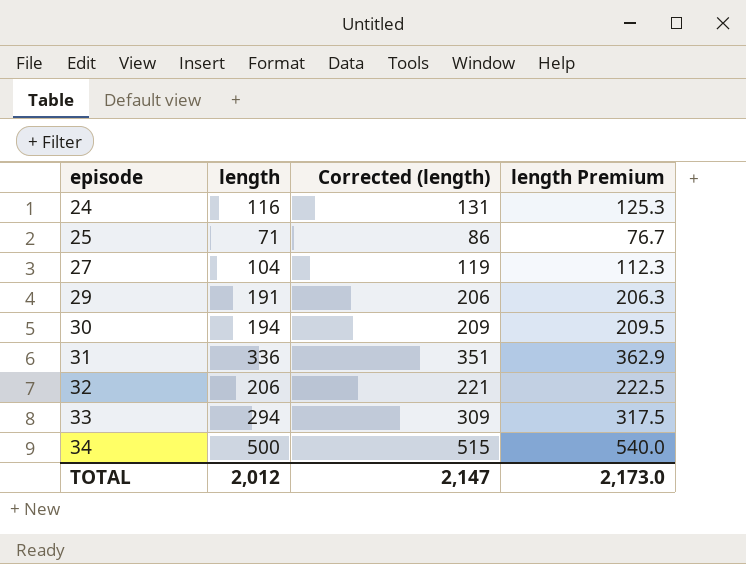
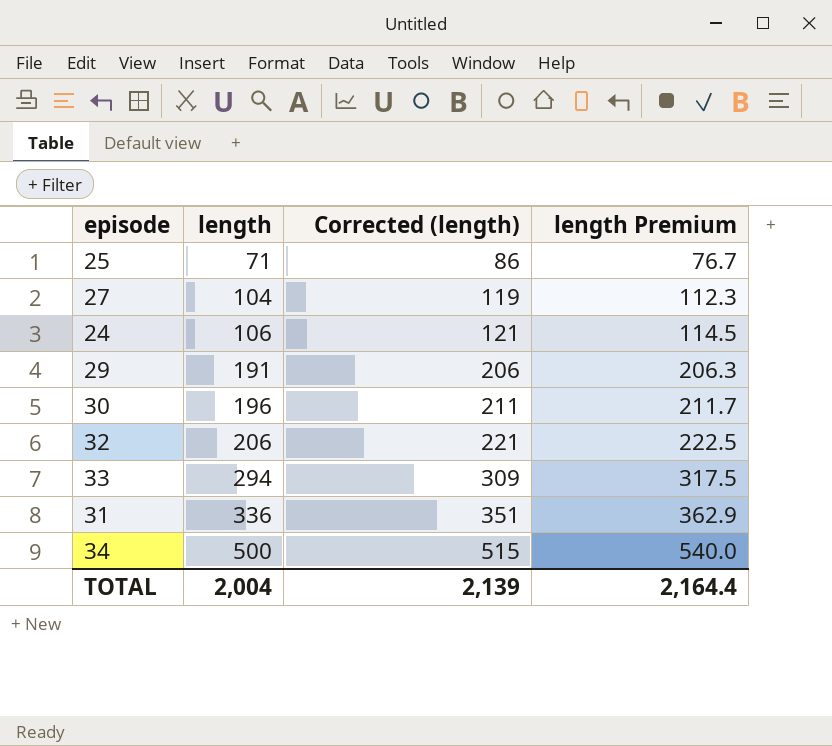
row order: episode ascending -> length ascending
24 | length: 116 -> 106
24 | Corrected (length): 131 -> 121
24 | length Premium: 125.3 -> 114.5
30 | length: 194 -> 196
30 | Corrected (length): 209 -> 211
30 | length Premium: 209.5 -> 211.7
TOTAL | length: 2,012 -> 2,004
TOTAL | Corrected (length): 2,147 -> 2,139
TOTAL | length Premium: 2,173.0 -> 2,164.4

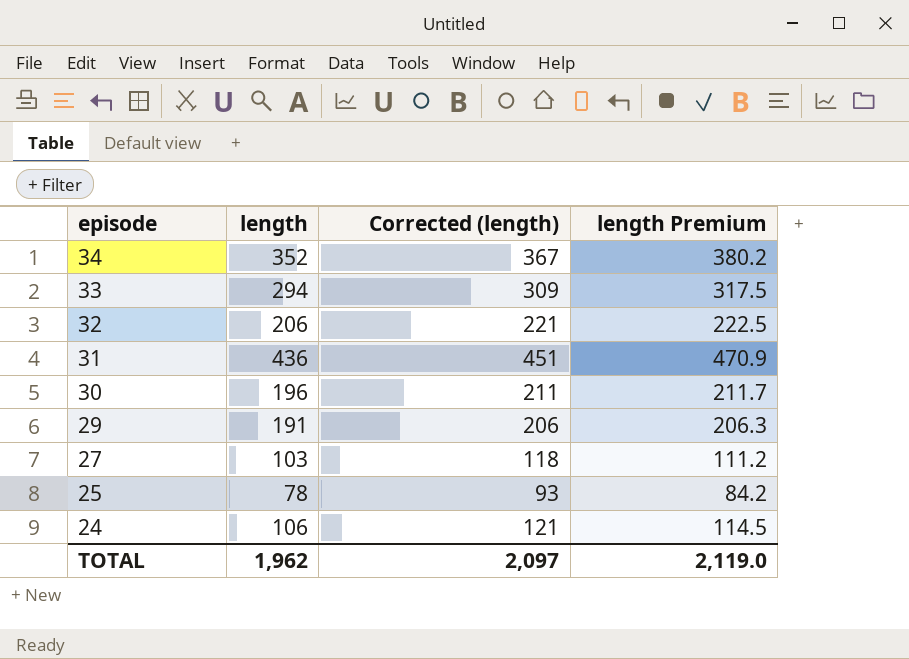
row order: length ascending -> episode descending
34 | length: 500 -> 352
34 | Corrected (length): 515 -> 367
34 | length Premium: 540.0 -> 380.2
31 | length: 336 -> 436
31 | Corrected (length): 351 -> 451
31 | length Premium: 362.9 -> 470.9
27 | length: 104 -> 103
27 | Corrected (length): 119 -> 118
27 | length Premium: 112.3 -> 111.2
25 | length: 71 -> 78
25 | Corrected (length): 86 -> 93
25 | length Premium: 76.7 -> 84.2
TOTAL | length: 2,004 -> 1,962
TOTAL | Corrected (length): 2,139 -> 2,097
TOTAL | length Premium: 2,164.4 -> 2,119.0

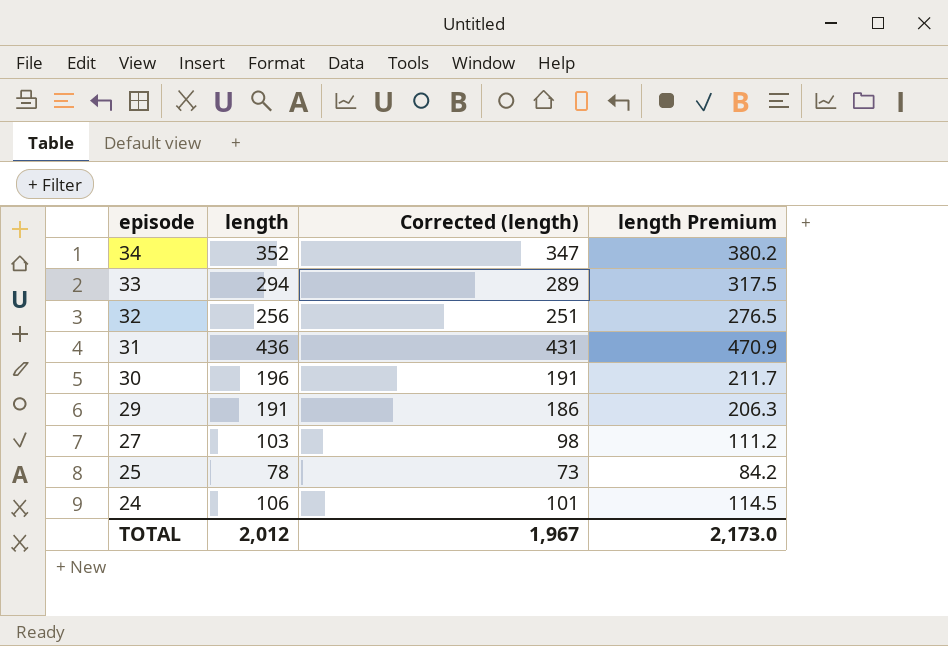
column Corrected (length) | formula: [length] + 15 -> [length] - 5
32 | length: 206 -> 256
32 | length Premium: 222.5 -> 276.5
TOTAL | length: 1,962 -> 2,012
TOTAL | Corrected (length): 2,097 -> 1,967
TOTAL | length Premium: 2,119.0 -> 2,173.0

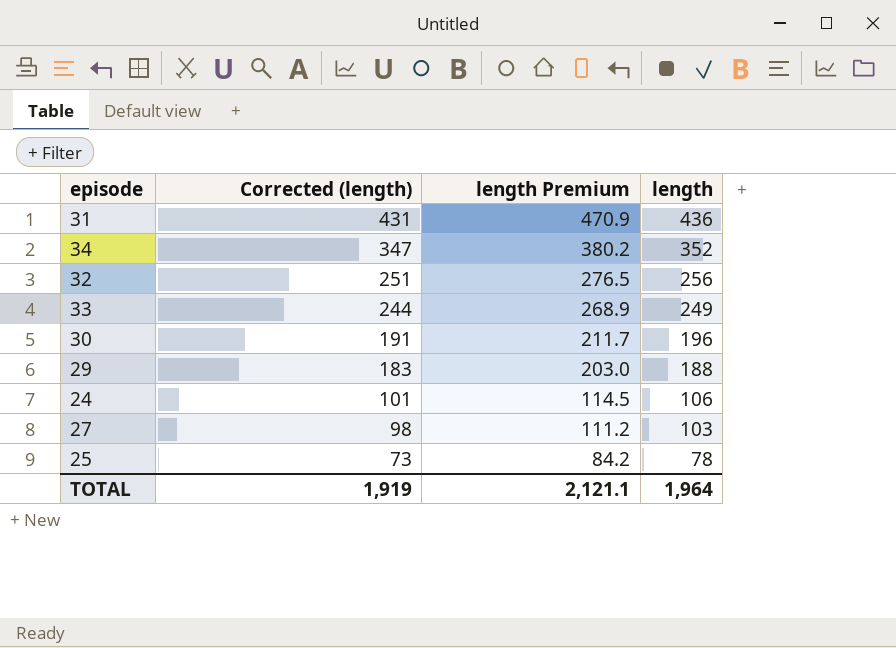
row order: episode descending -> Corrected (length) descending
column length | position: 2 -> 4
33 | Corrected (length): 289 -> 244
33 | length Premium: 317.5 -> 268.9
33 | length: 294 -> 249
29 | Corrected (length): 186 -> 183
29 | length Premium: 206.3 -> 203.0
29 | length: 191 -> 188
TOTAL | Corrected (length): 1,967 -> 1,919
TOTAL | length Premium: 2,173.0 -> 2,121.1
TOTAL | length: 2,012 -> 1,964

